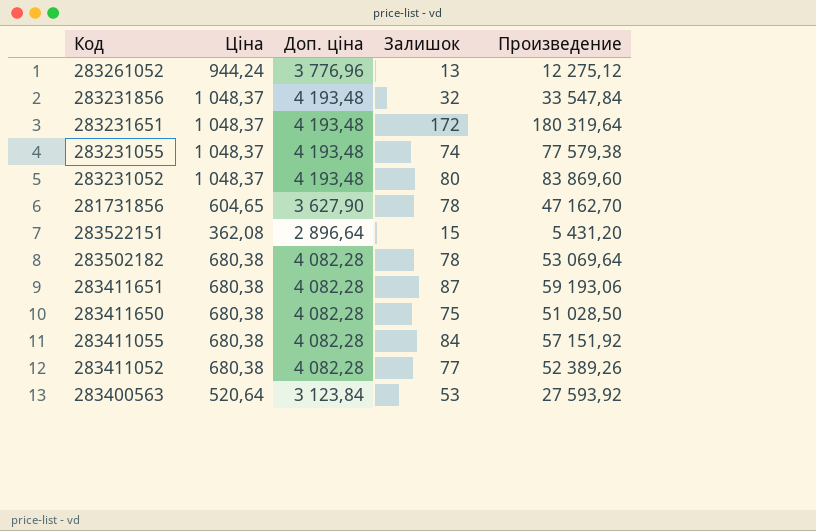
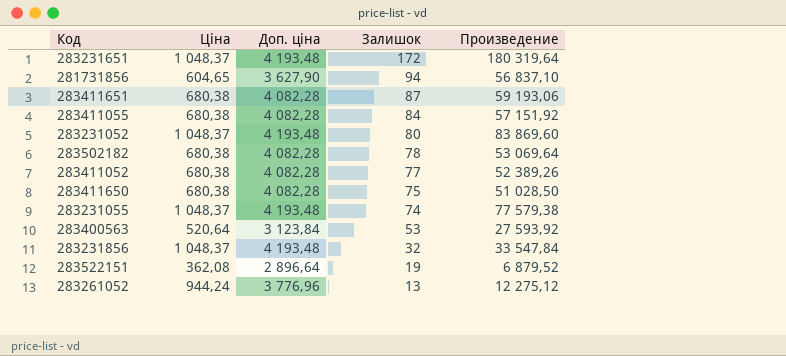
row order: none -> Залишок descending
281731856 | Залишок: 78 -> 94
281731856 | Произведение: 47 162,70 -> 56 837,10
283522151 | Залишок: 15 -> 19
283522151 | Произведение: 5 431,20 -> 6 879,52

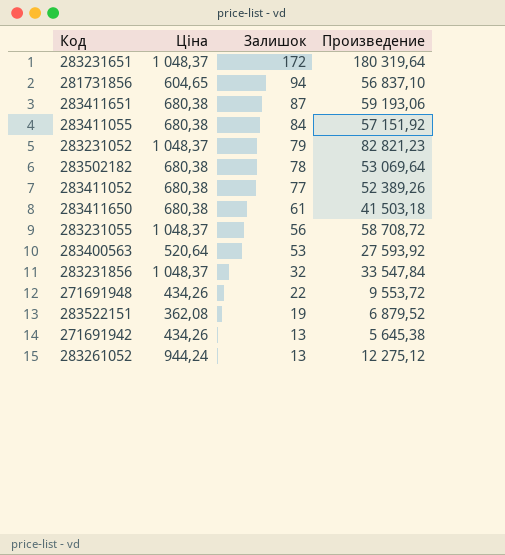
column Доп. ціна | position: 3 -> none
283231052 | Залишок: 80 -> 79
283231052 | Произведение: 83 869,60 -> 82 821,23
283411650 | Залишок: 75 -> 61
283411650 | Произведение: 51 028,50 -> 41 503,18
283231055 | Залишок: 74 -> 56
283231055 | Произведение: 77 579,38 -> 58 708,72
row 271691948: none -> 434,26 | 22 | 9 553,72
row 271691942: none -> 434,26 | 13 | 5 645,38

